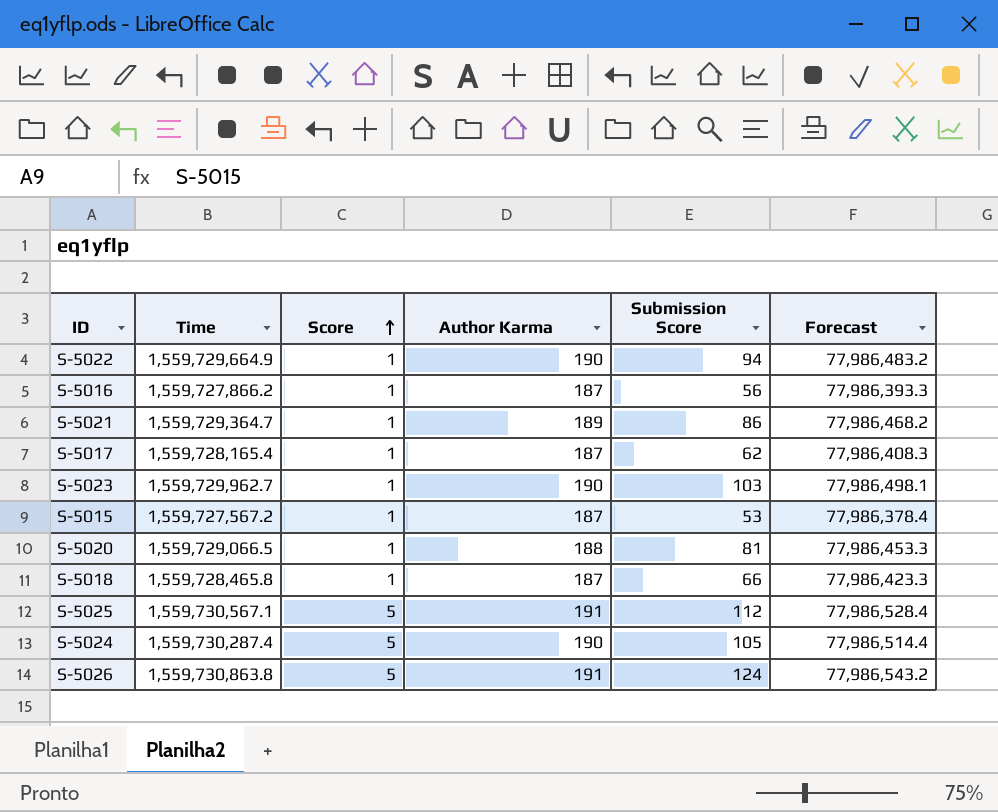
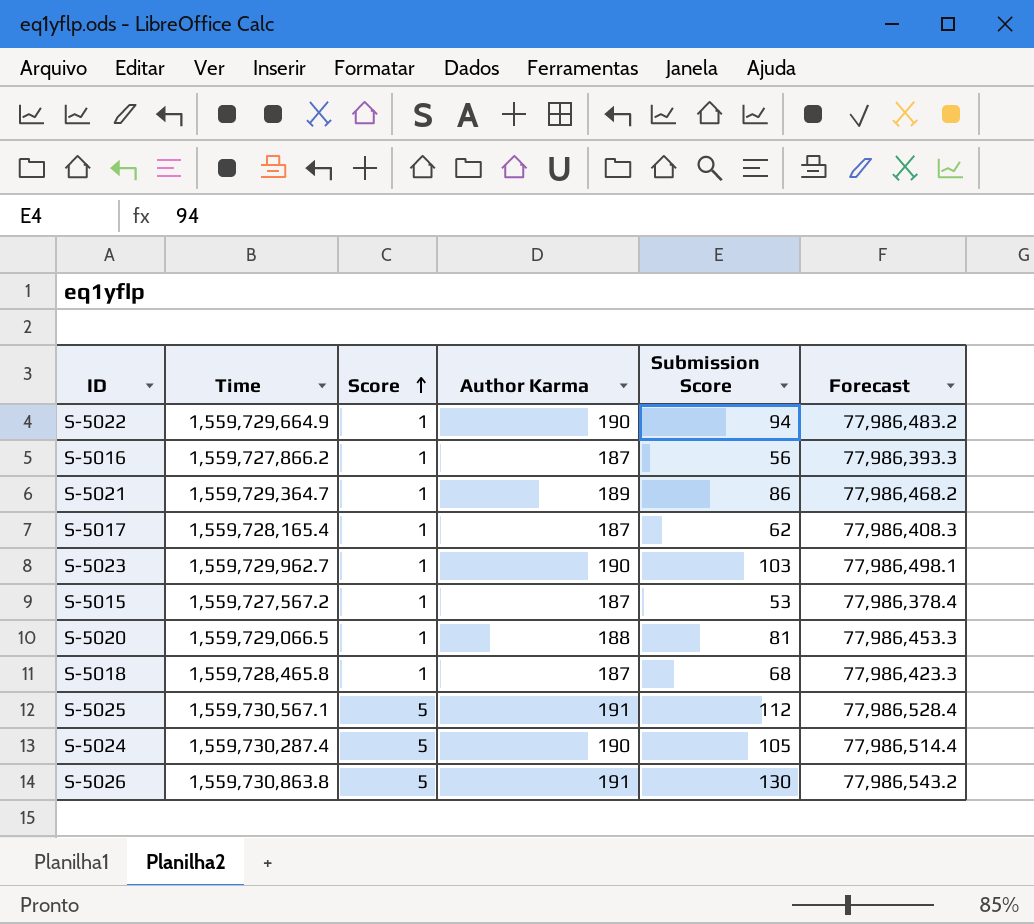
S-5018 | Submission Score: 66 -> 68
S-5026 | Submission Score: 124 -> 130

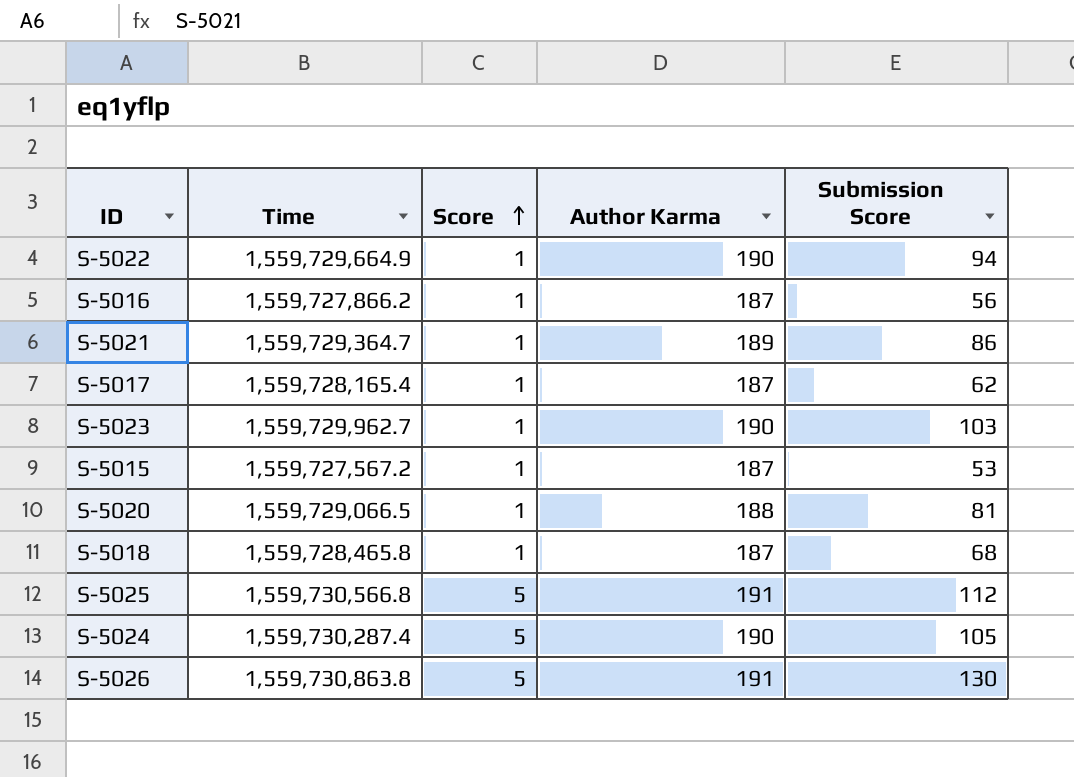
column Forecast | formula: [Time] * 0.05 -> none
S-5025 | Time: 1,559,730,567.1 -> 1,559,730,566.8

